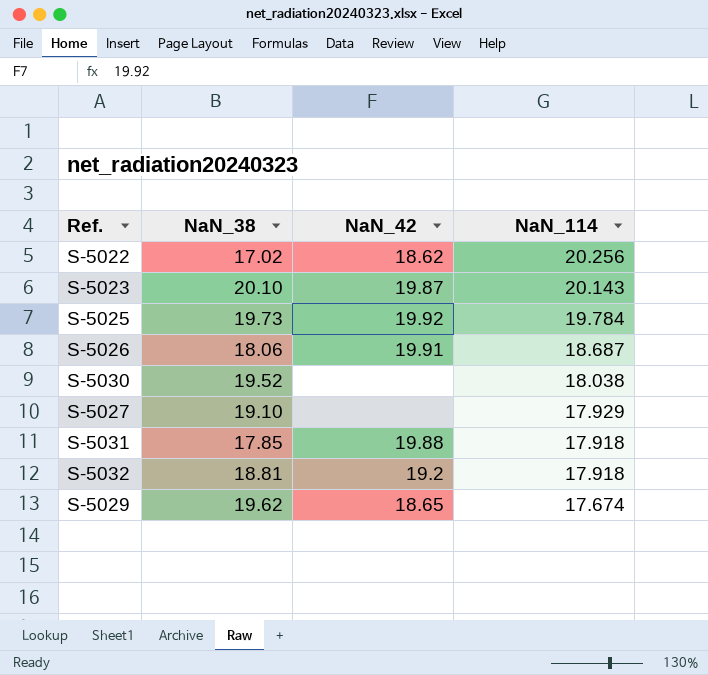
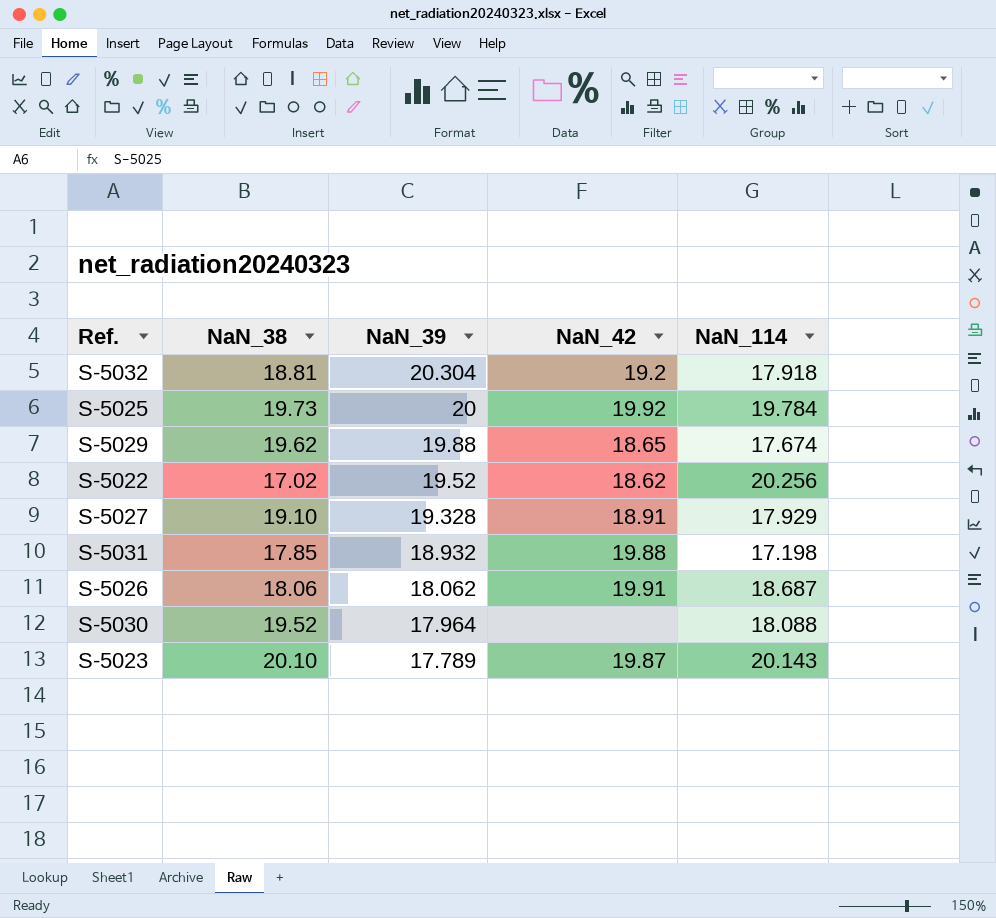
row order: NaN_114 descending -> NaN_39 descending
column NaN_39 | position: none -> 3
S-5027 | NaN_42: none -> 18.91
S-5031 | NaN_114: 17.918 -> 17.198
S-5030 | NaN_114: 18.038 -> 18.088

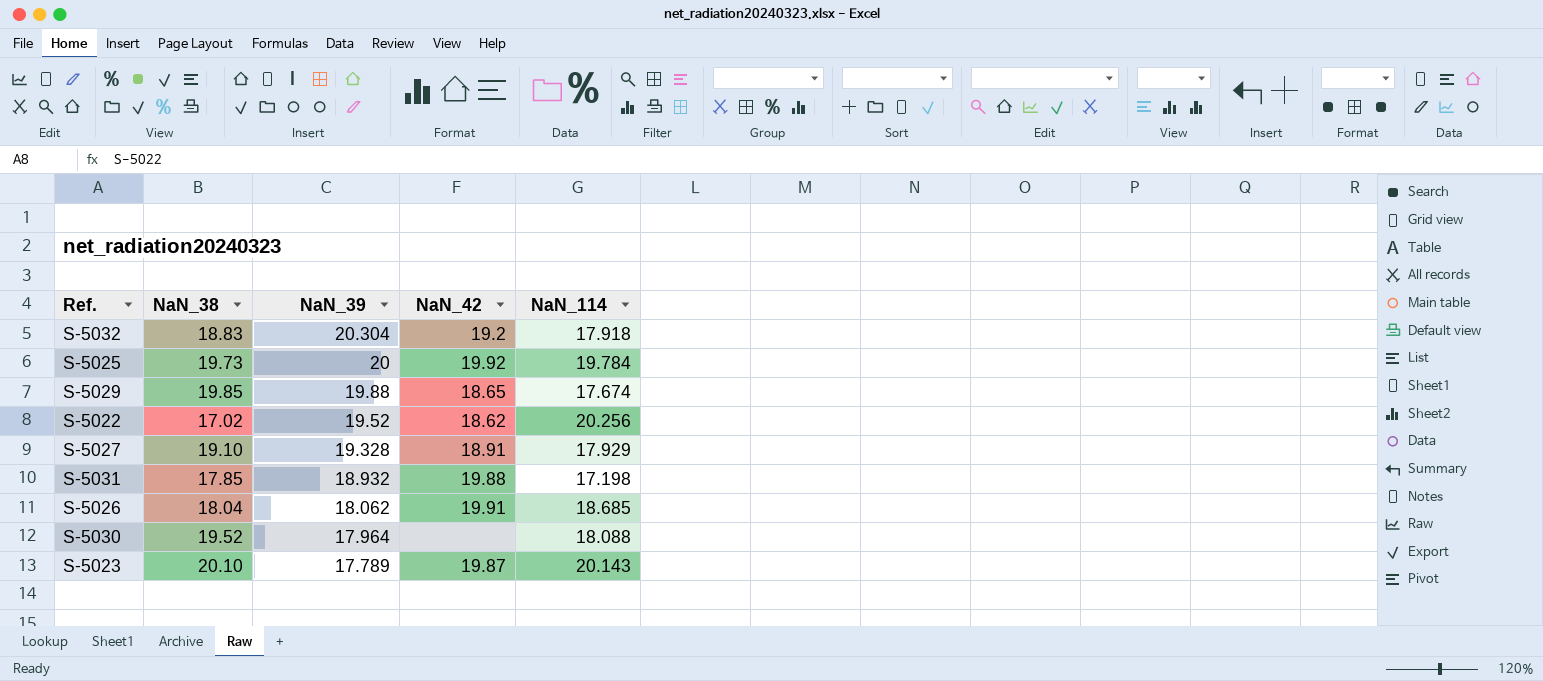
S-5032 | NaN_38: 18.81 -> 18.83
S-5029 | NaN_38: 19.62 -> 19.85
S-5026 | NaN_38: 18.06 -> 18.04
S-5026 | NaN_114: 18.687 -> 18.685

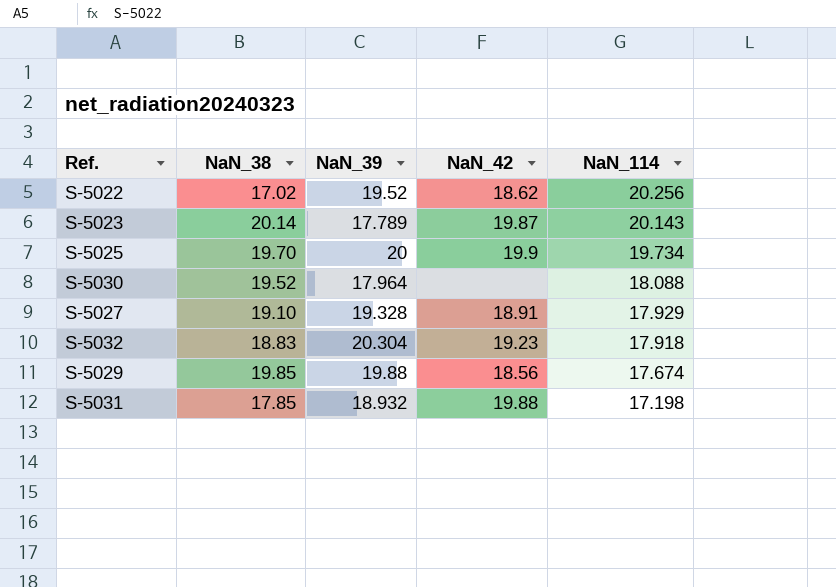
row order: NaN_39 descending -> NaN_114 descending
row S-5026: 18.04 | 18.062 | 19.91 | 18.685 -> none
S-5023 | NaN_38: 20.10 -> 20.14
S-5025 | NaN_38: 19.73 -> 19.70
S-5025 | NaN_42: 19.92 -> 19.9
S-5025 | NaN_114: 19.784 -> 19.734
S-5032 | NaN_42: 19.2 -> 19.23
S-5029 | NaN_42: 18.65 -> 18.56

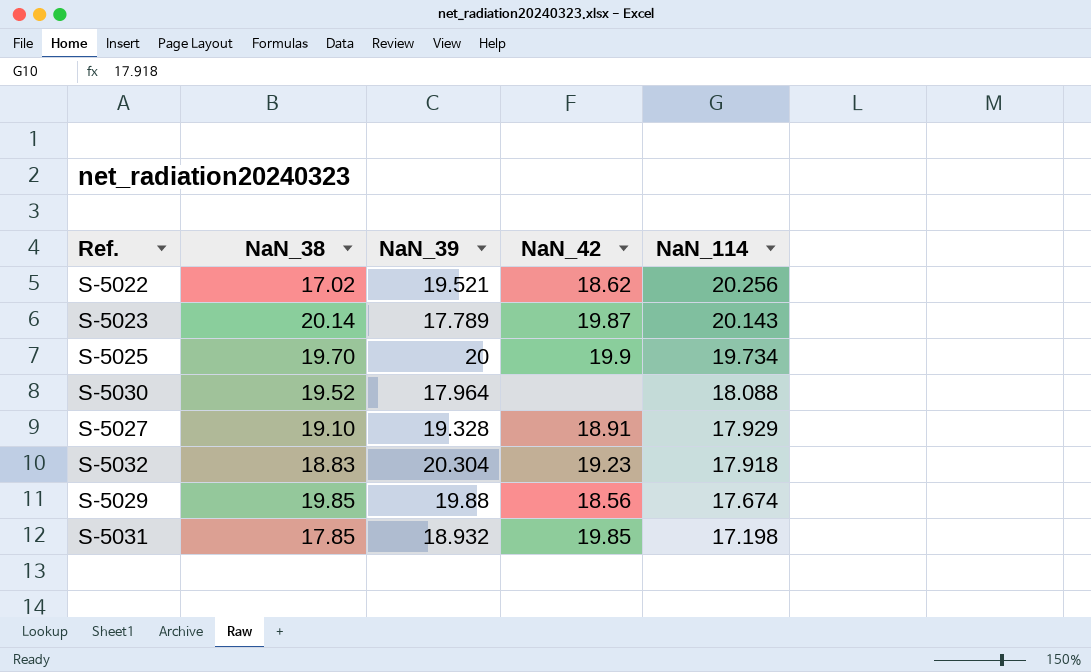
S-5022 | NaN_39: 19.52 -> 19.521
S-5031 | NaN_42: 19.88 -> 19.85

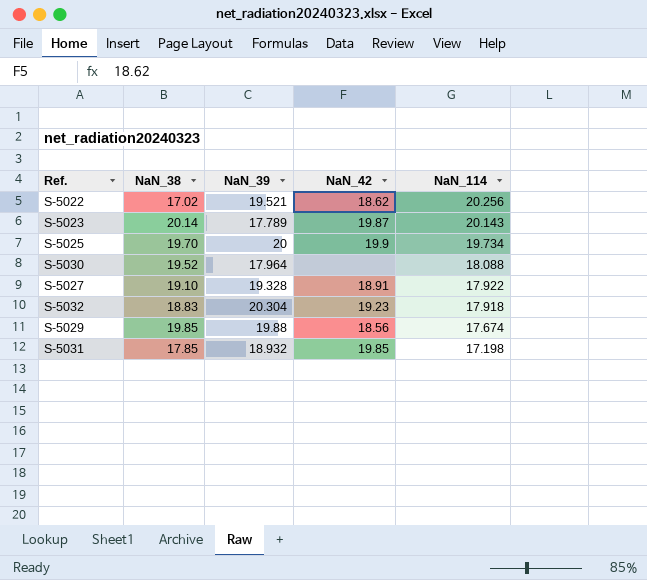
S-5027 | NaN_114: 17.929 -> 17.922

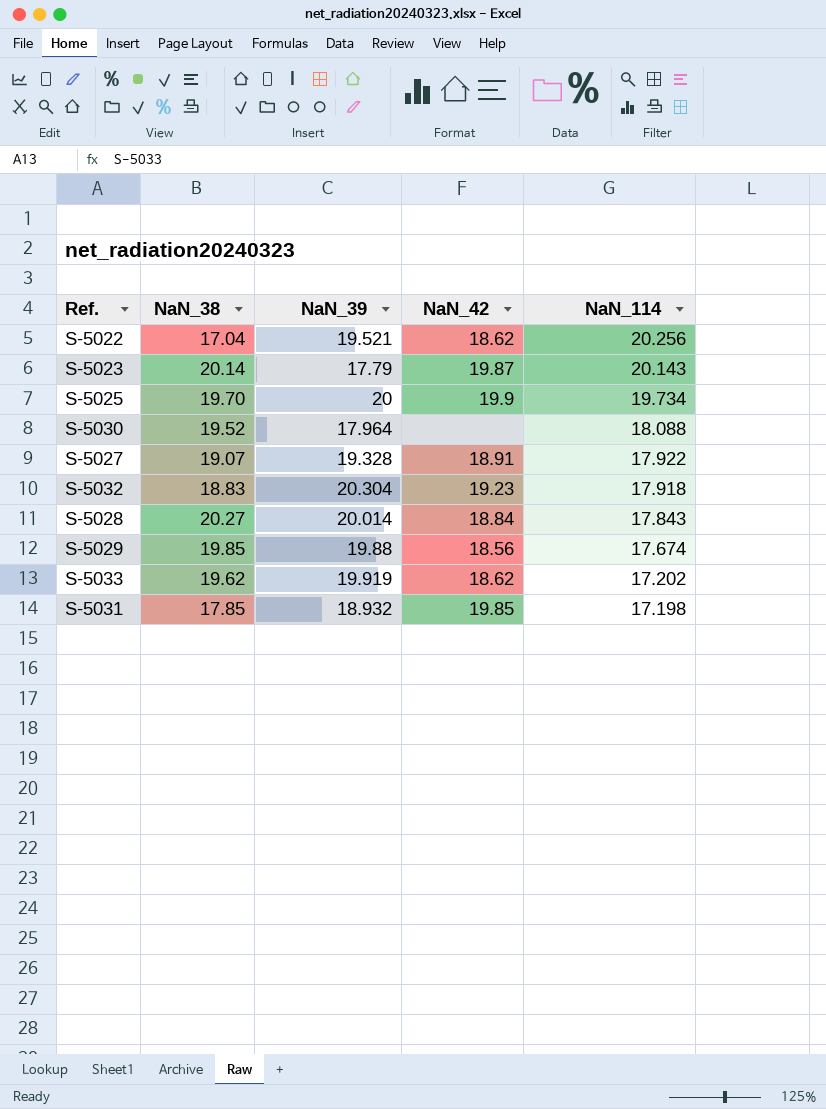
S-5022 | NaN_38: 17.02 -> 17.04
S-5023 | NaN_39: 17.789 -> 17.79
S-5027 | NaN_38: 19.10 -> 19.07
row S-5028: none -> 20.27 | 20.014 | 18.84 | 17.843
row S-5033: none -> 19.62 | 19.919 | 18.62 | 17.202

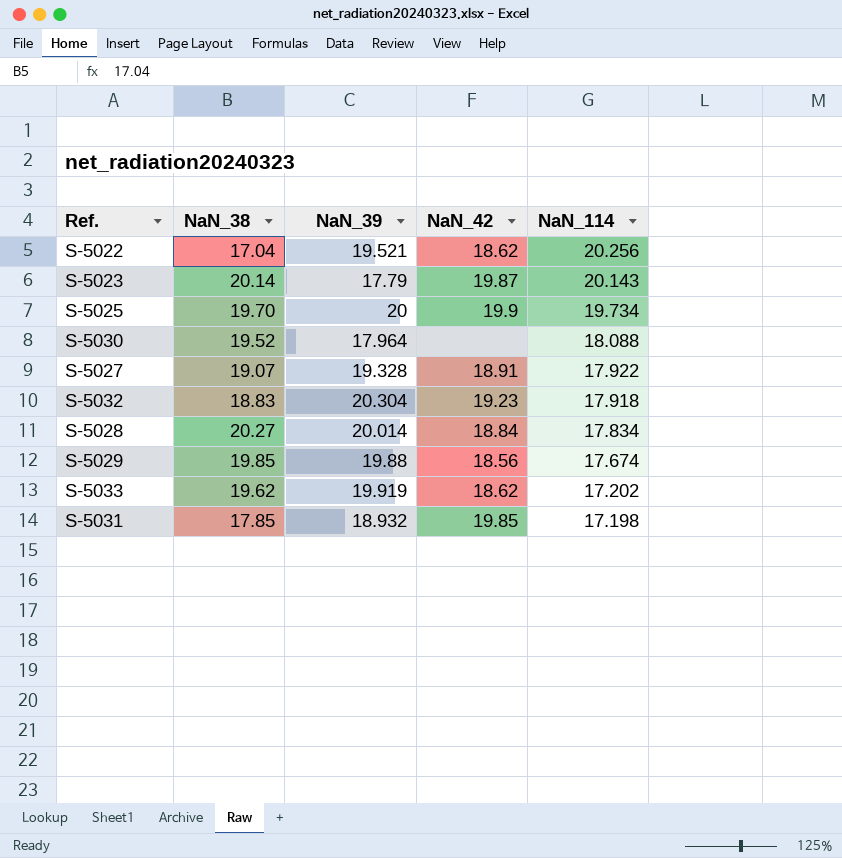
S-5028 | NaN_114: 17.843 -> 17.834

